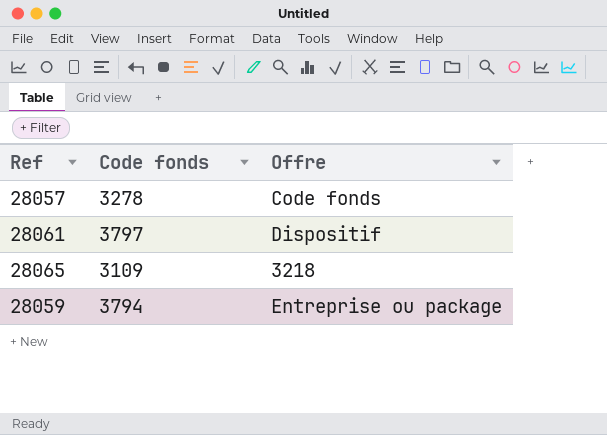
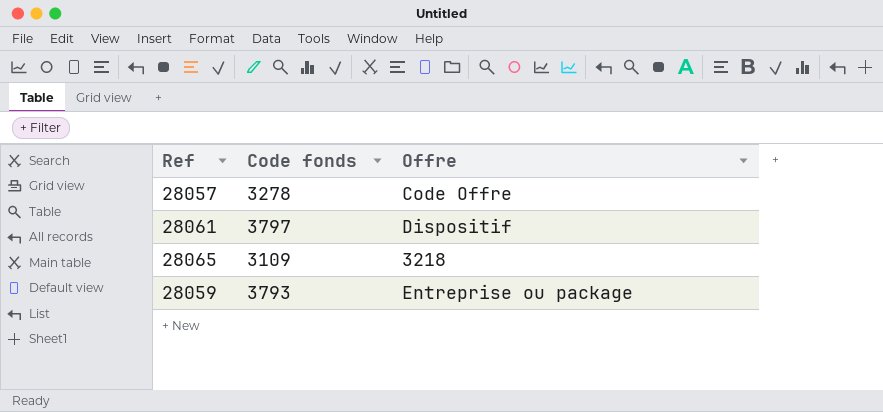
28057 | Offre: Code fonds -> Code Offre
28059 | Code fonds: 3794 -> 3793

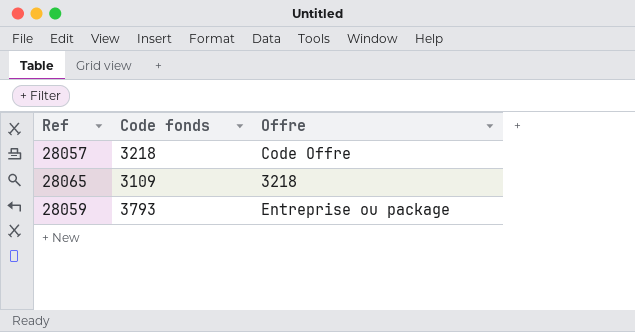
row 28061: 3797 | Dispositif -> none
28057 | Code fonds: 3278 -> 3218

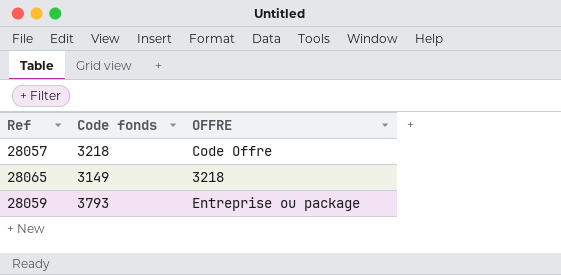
column name: Offre -> OFFRE
28065 | Code fonds: 3109 -> 3149

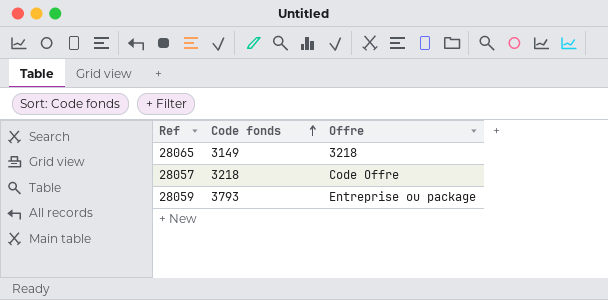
row order: none -> Code fonds ascending
column name: OFFRE -> Offre

